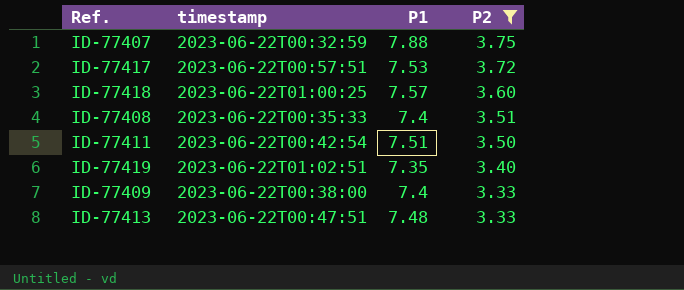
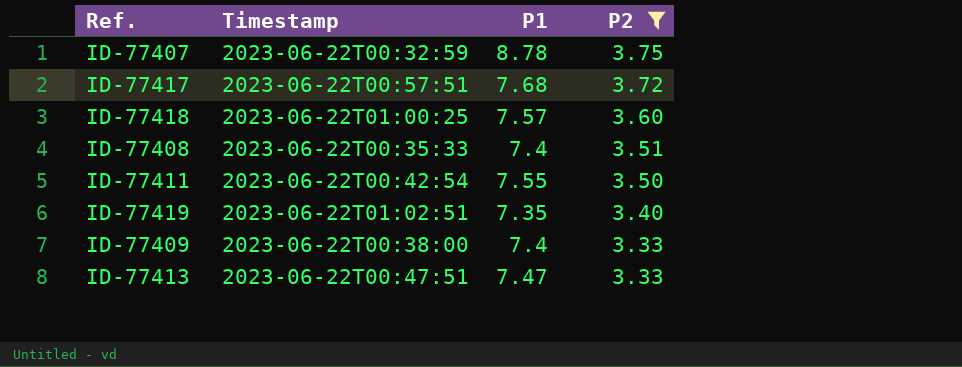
column name: timestamp -> Timestamp
ID-77407 | P1: 7.88 -> 8.78
ID-77417 | P1: 7.53 -> 7.68
ID-77411 | P1: 7.51 -> 7.55
ID-77413 | P1: 7.48 -> 7.47

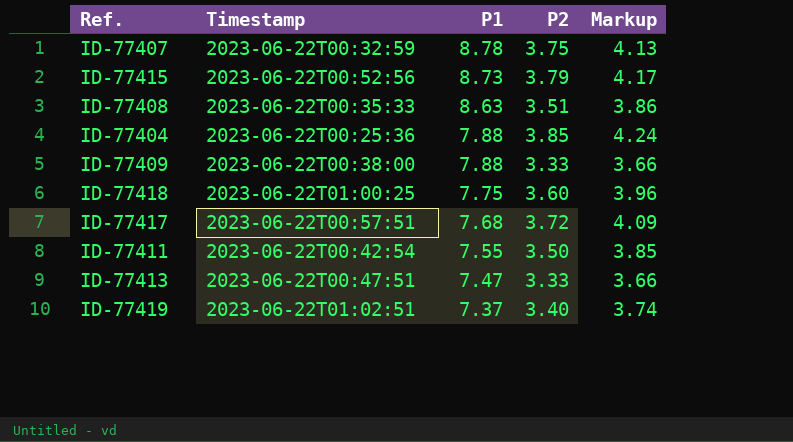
filter: P2 <= 3.75 -> none
row order: P2 descending -> P1 descending
column Markup | formula: none -> [P2] * 1.1
ID-77408 | P1: 7.4 -> 8.63
ID-77409 | P1: 7.4 -> 7.88
ID-77418 | P1: 7.57 -> 7.75
ID-77419 | P1: 7.35 -> 7.37

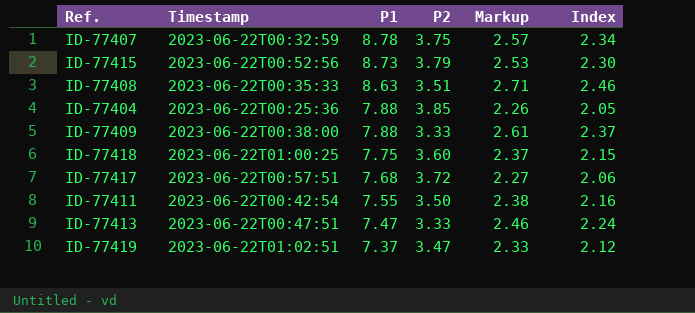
column Markup | formula: [P2] * 1.1 -> [Index] * 1.1
column Index | formula: none -> [P1] / [P2]
ID-77419 | P2: 3.40 -> 3.47

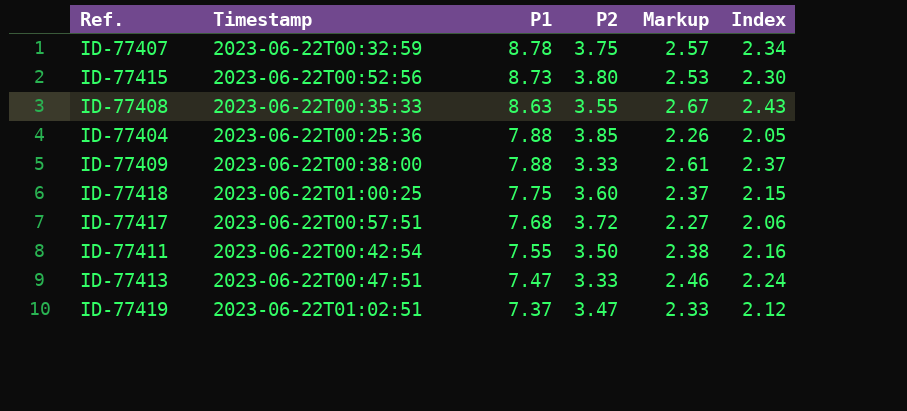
ID-77415 | P2: 3.79 -> 3.80
ID-77408 | P2: 3.51 -> 3.55
ID-77408 | Markup: 2.71 -> 2.67
ID-77408 | Index: 2.46 -> 2.43

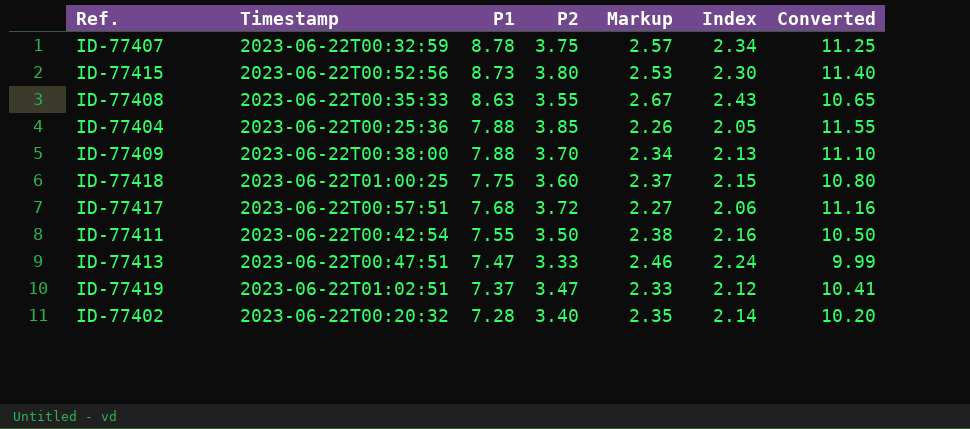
column Converted | formula: none -> [P2] * 3
ID-77409 | P2: 3.33 -> 3.70
ID-77409 | Markup: 2.61 -> 2.34
ID-77409 | Index: 2.37 -> 2.13
row ID-77402: none -> 2023-06-22T00:20:32 | 7.28 | 3.40 | 2.35 | 2.14 | 10.20

